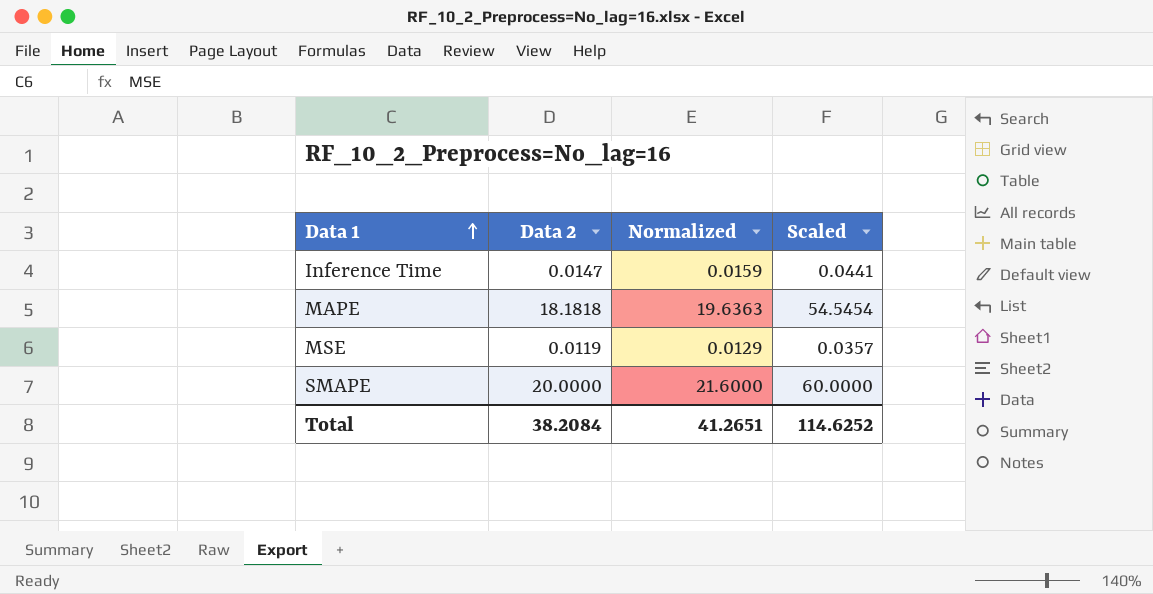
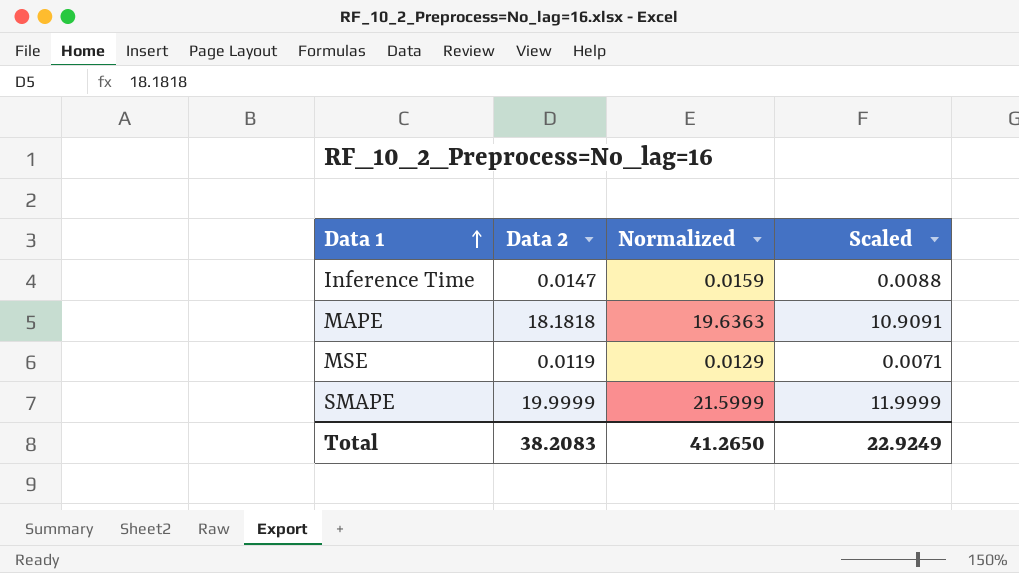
column Scaled | formula: [Data 2] * 3 -> [Data 2] * 0.6
SMAPE | Data 2: 20.0000 -> 19.9999
SMAPE | Normalized: 21.6000 -> 21.5999
Total | Data 2: 38.2084 -> 38.2083
Total | Normalized: 41.2651 -> 41.2650
Total | Scaled: 114.6252 -> 22.9249

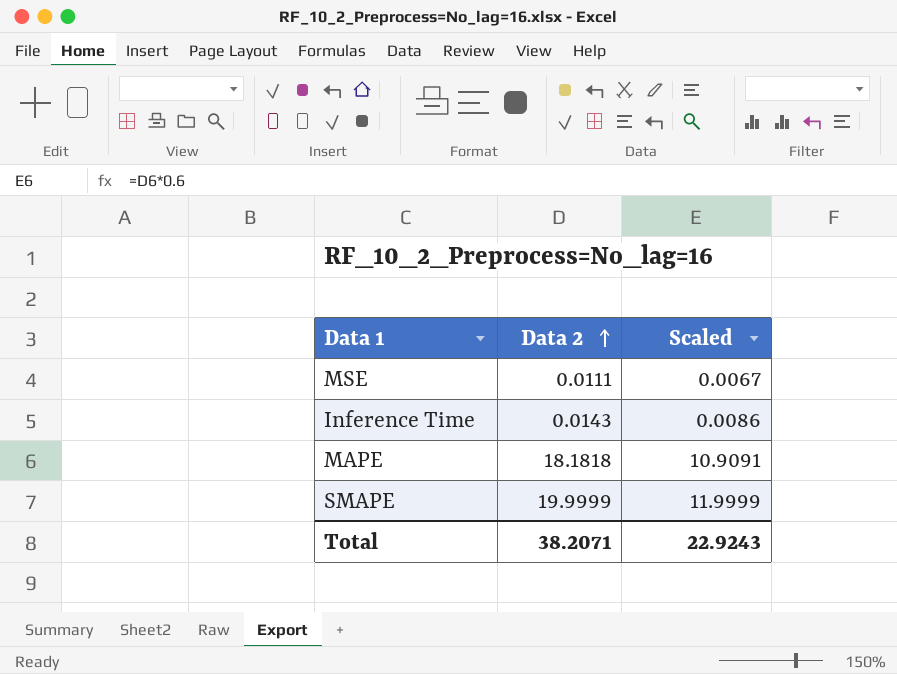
row order: Data 1 ascending -> Data 2 ascending
column Normalized | formula: [Data 2] * 1.08 -> none
MSE | Data 2: 0.0119 -> 0.0111
MSE | Scaled: 0.0071 -> 0.0067
Inference Time | Data 2: 0.0147 -> 0.0143
Inference Time | Scaled: 0.0088 -> 0.0086
Total | Data 2: 38.2083 -> 38.2071
Total | Scaled: 22.9249 -> 22.9243

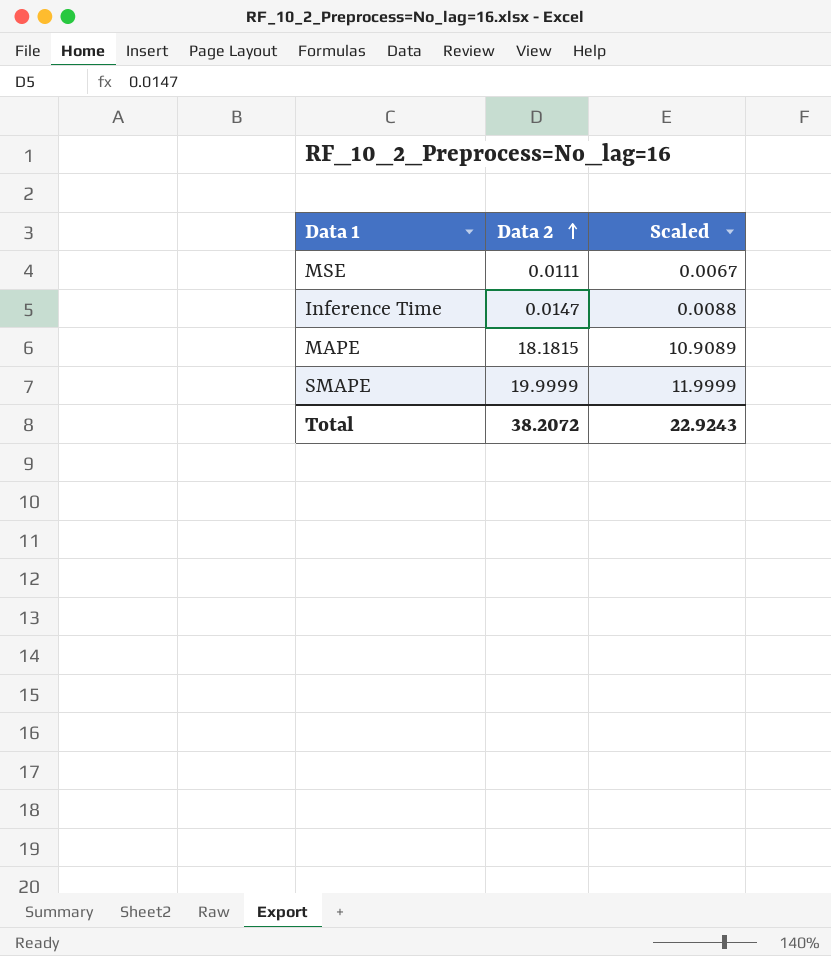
Inference Time | Data 2: 0.0143 -> 0.0147
Inference Time | Scaled: 0.0086 -> 0.0088
MAPE | Data 2: 18.1818 -> 18.1815
MAPE | Scaled: 10.9091 -> 10.9089
Total | Data 2: 38.2071 -> 38.2072

